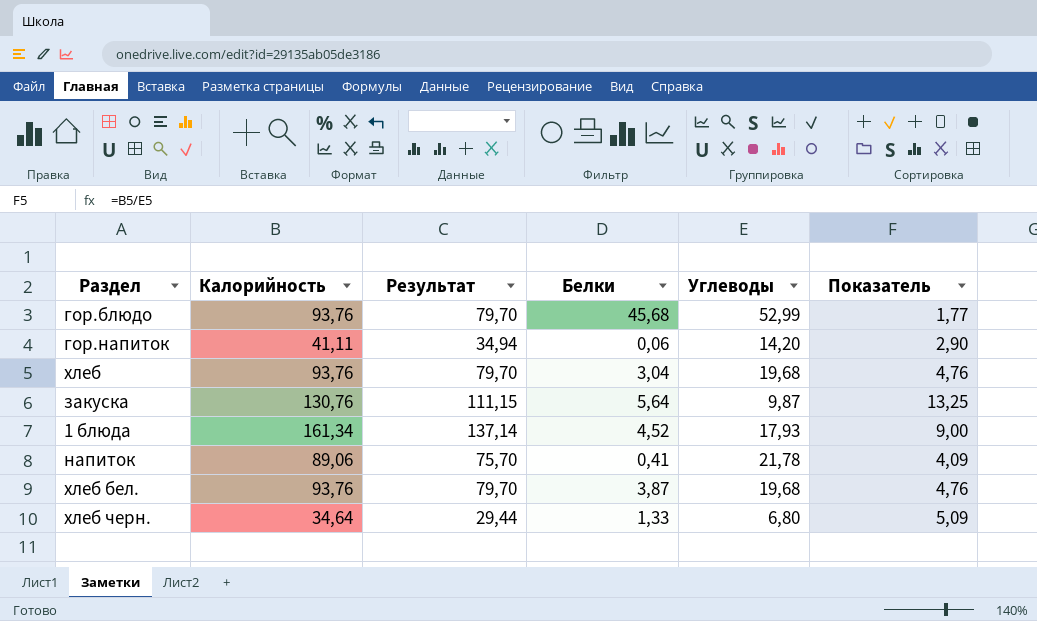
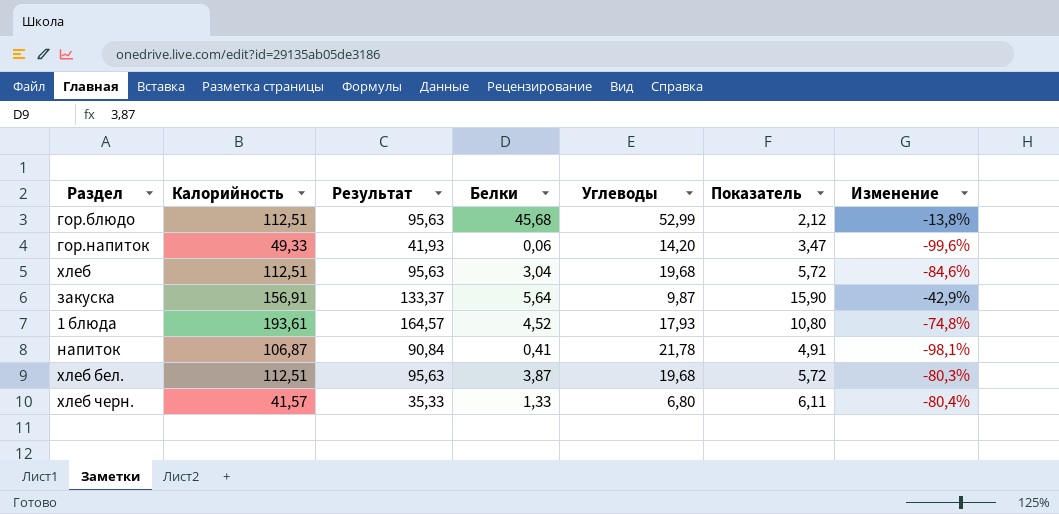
column Изменение | formula: none -> ([Белки] - [Углеводы]) / [Углеводы]
гор.блюдо | Калорийность: 93,76 -> 112,51
гор.блюдо | Результат: 79,70 -> 95,63
гор.блюдо | Показатель: 1,77 -> 2,12
гор.напиток | Калорийность: 41,11 -> 49,33
гор.напиток | Результат: 34,94 -> 41,93
гор.напиток | Показатель: 2,90 -> 3,47
хлеб | Калорийность: 93,76 -> 112,51
хлеб | Результат: 79,70 -> 95,63
хлеб | Показатель: 4,76 -> 5,72
закуска | Калорийность: 130,76 -> 156,91
закуска | Результат: 111,15 -> 133,37
закуска | Показатель: 13,25 -> 15,90
1 блюда | Калорийность: 161,34 -> 193,61
1 блюда | Результат: 137,14 -> 164,57
1 блюда | Показатель: 9,00 -> 10,80
напиток | Калорийность: 89,06 -> 106,87
напиток | Результат: 75,70 -> 90,84
напиток | Показатель: 4,09 -> 4,91
хлеб бел. | Калорийность: 93,76 -> 112,51
хлеб бел. | Результат: 79,70 -> 95,63
хлеб бел. | Показатель: 4,76 -> 5,72
хлеб черн. | Калорийность: 34,64 -> 41,57
хлеб черн. | Результат: 29,44 -> 35,33
хлеб черн. | Показатель: 5,09 -> 6,11

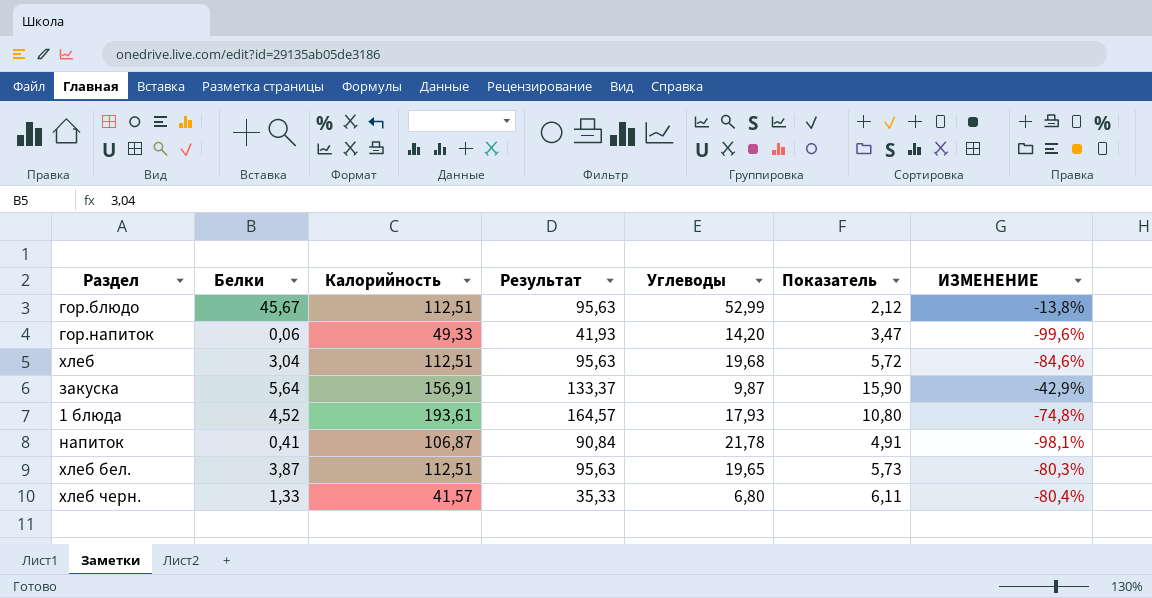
column Белки | position: 4 -> 2
column name: Изменение -> ИЗМЕНЕНИЕ
гор.блюдо | Белки: 45,68 -> 45,67
хлеб бел. | Углеводы: 19,68 -> 19,65
хлеб бел. | Показатель: 5,72 -> 5,73

